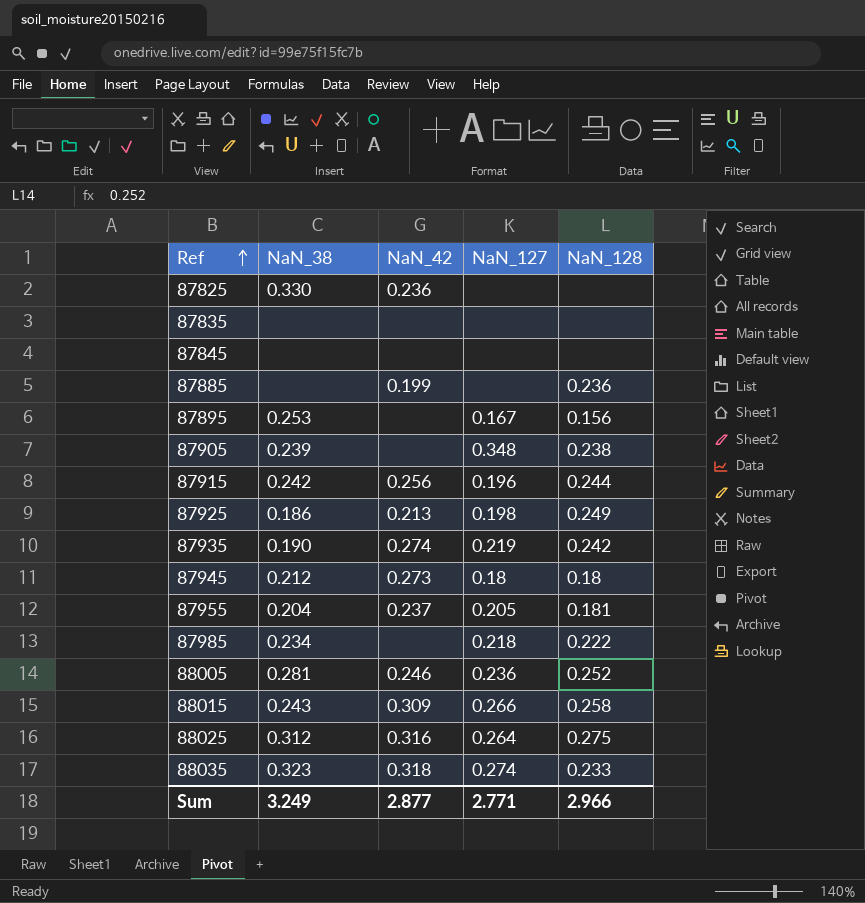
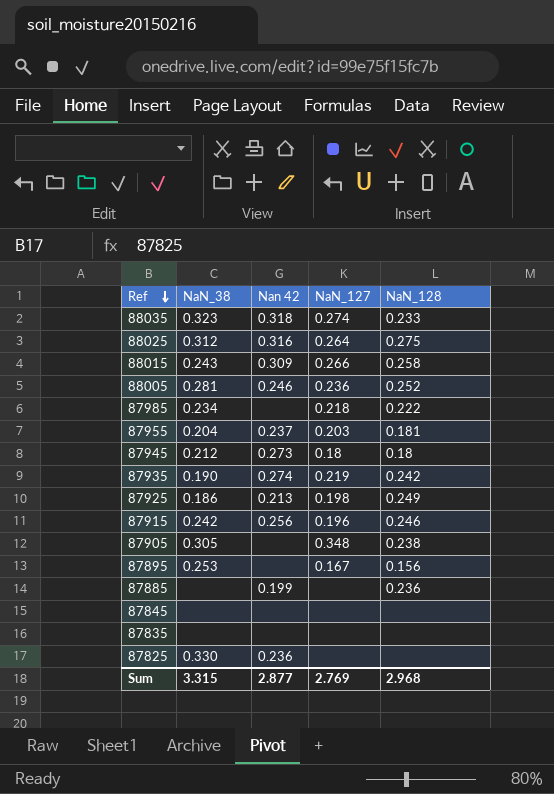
row order: Ref ascending -> Ref descending
column name: NaN_42 -> Nan 42
87955 | NaN_127: 0.205 -> 0.203
87915 | NaN_128: 0.244 -> 0.246
87905 | NaN_38: 0.239 -> 0.305
Sum | NaN_38: 3.249 -> 3.315
Sum | NaN_127: 2.771 -> 2.769
Sum | NaN_128: 2.966 -> 2.968

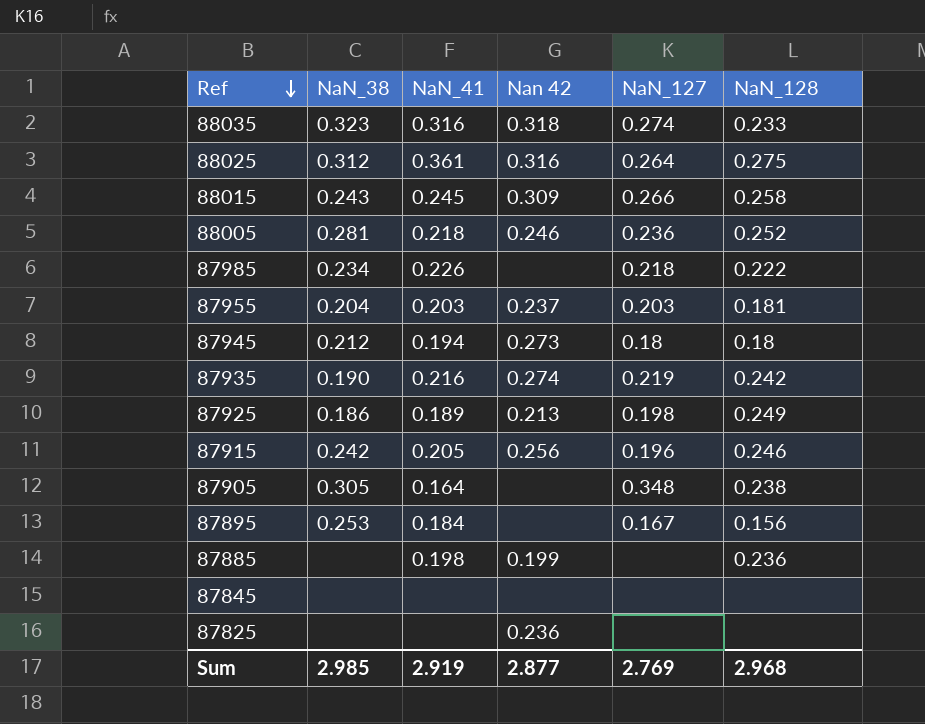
column NaN_41 | position: none -> 3
row 87835: none | none | none | none -> none
87825 | NaN_38: 0.330 -> none
Sum | NaN_38: 3.315 -> 2.985

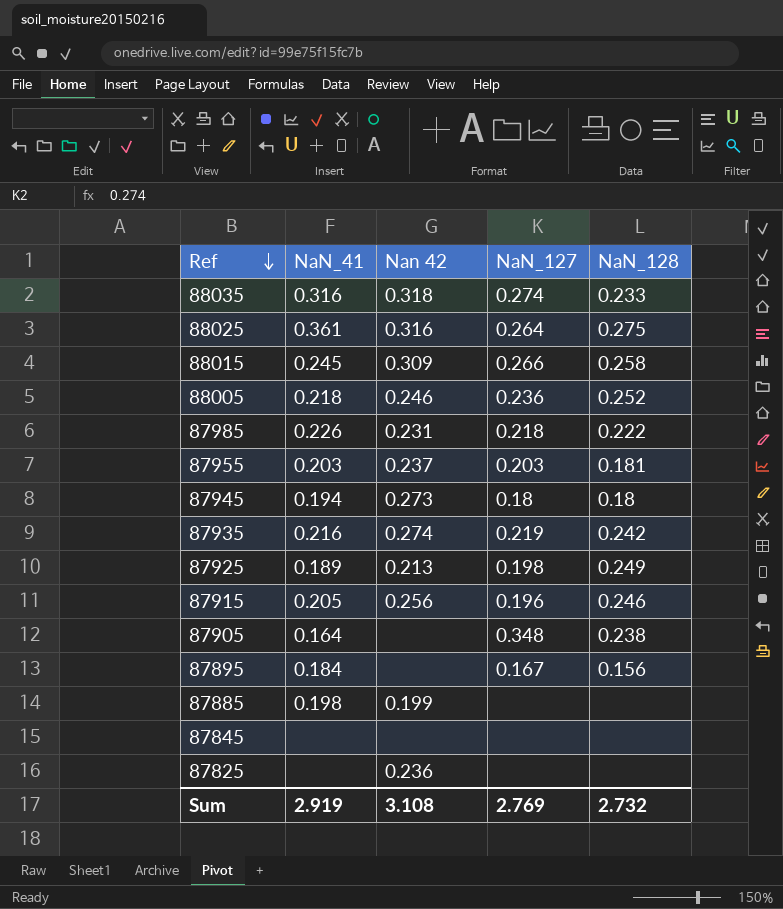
column NaN_38 | position: 2 -> none
87985 | Nan 42: none -> 0.231
87885 | NaN_128: 0.236 -> none
Sum | Nan 42: 2.877 -> 3.108
Sum | NaN_128: 2.968 -> 2.732

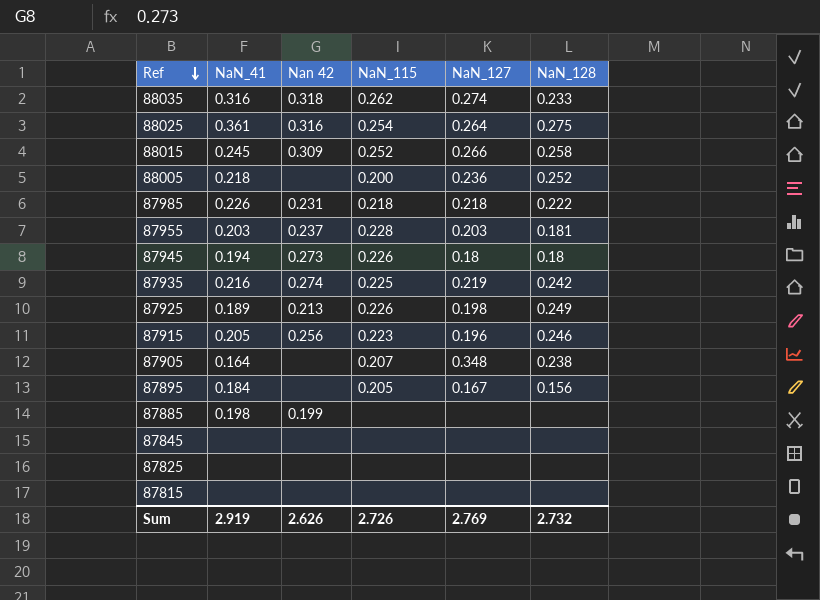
column NaN_115 | position: none -> 4
88005 | Nan 42: 0.246 -> none
87825 | Nan 42: 0.236 -> none
row 87815: none -> none | none | none | none | none
Sum | Nan 42: 3.108 -> 2.626

